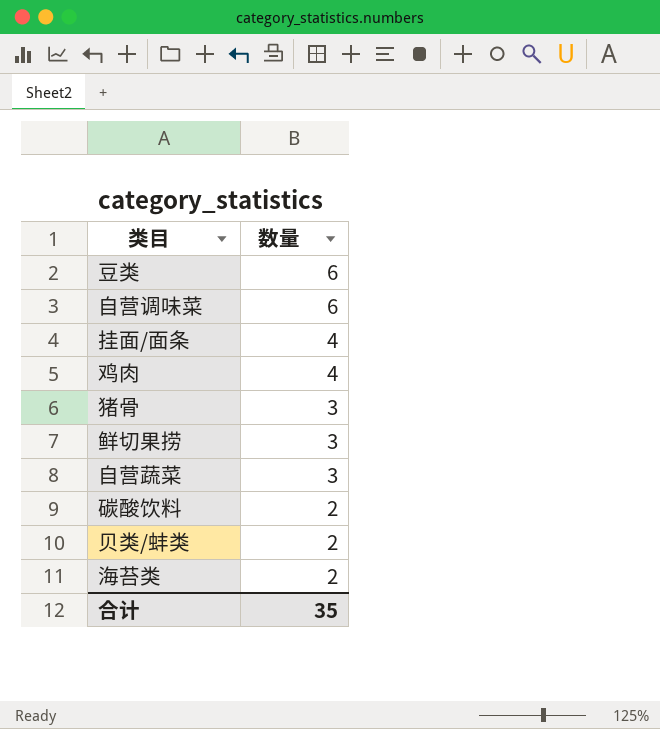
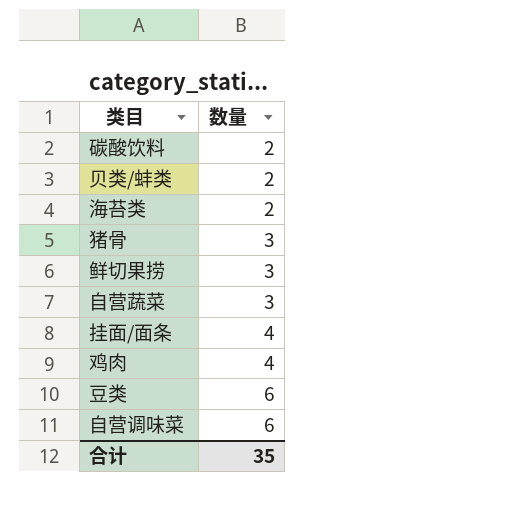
row order: 数量 descending -> 数量 ascending

